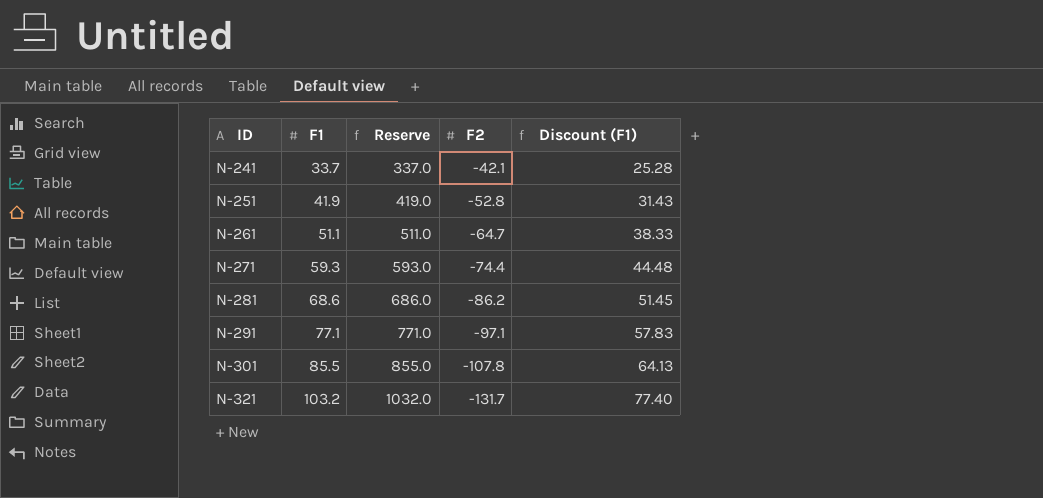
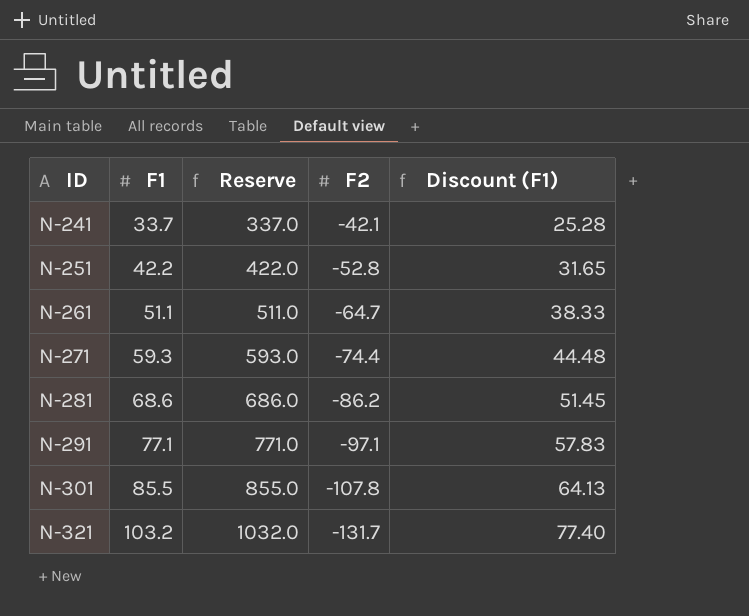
N-251 | F1: 41.9 -> 42.2
N-251 | Reserve: 419.0 -> 422.0
N-251 | Discount (F1): 31.43 -> 31.65

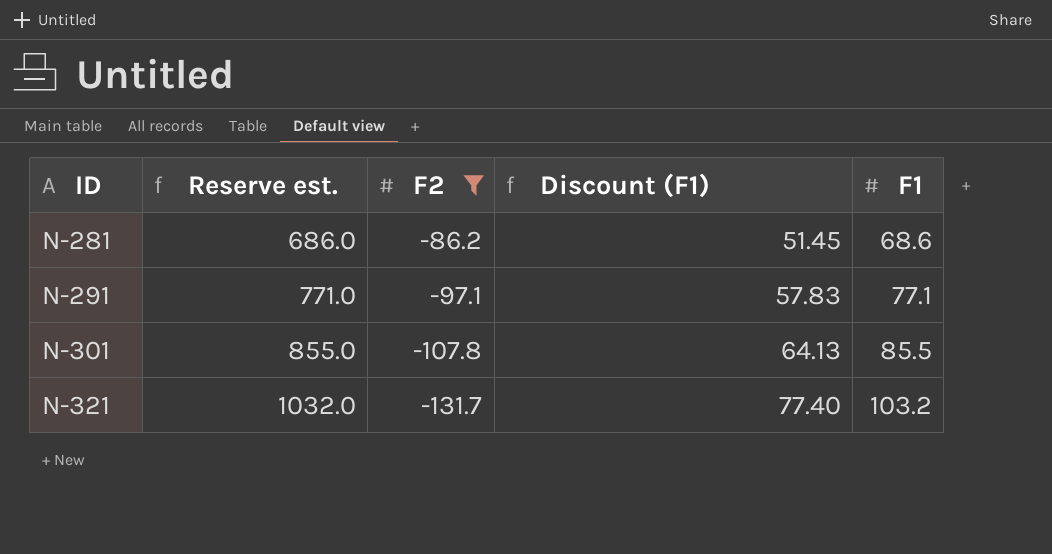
filter: none -> F2 <= -86.2
column name: Reserve -> Reserve est.
column F1 | position: 2 -> 5

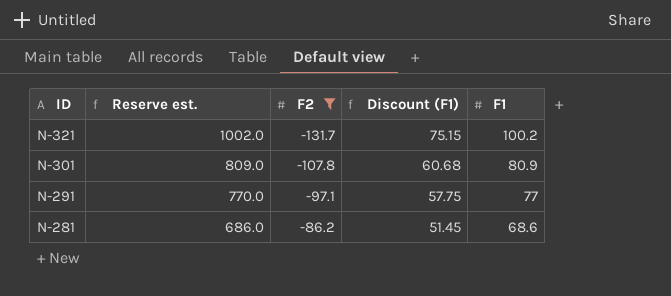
row order: ID ascending -> ID descending
N-321 | Reserve est.: 1032.0 -> 1002.0
N-321 | Discount (F1): 77.40 -> 75.15
N-321 | F1: 103.2 -> 100.2
N-301 | Reserve est.: 855.0 -> 809.0
N-301 | Discount (F1): 64.13 -> 60.68
N-301 | F1: 85.5 -> 80.9
N-291 | Reserve est.: 771.0 -> 770.0
N-291 | Discount (F1): 57.83 -> 57.75
N-291 | F1: 77.1 -> 77

